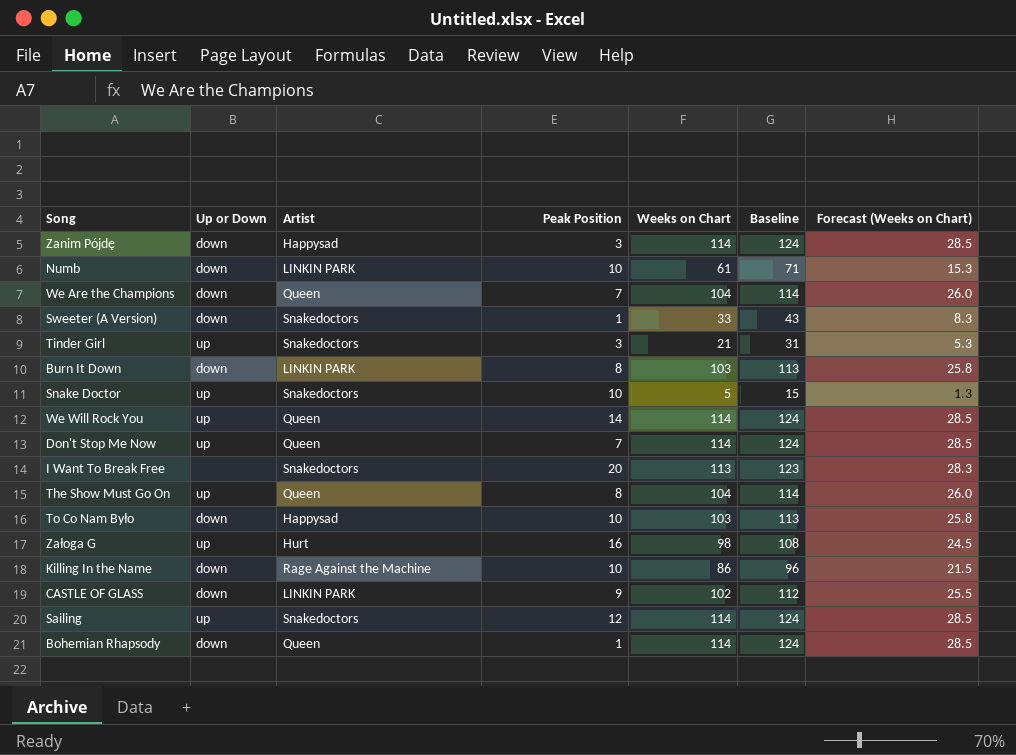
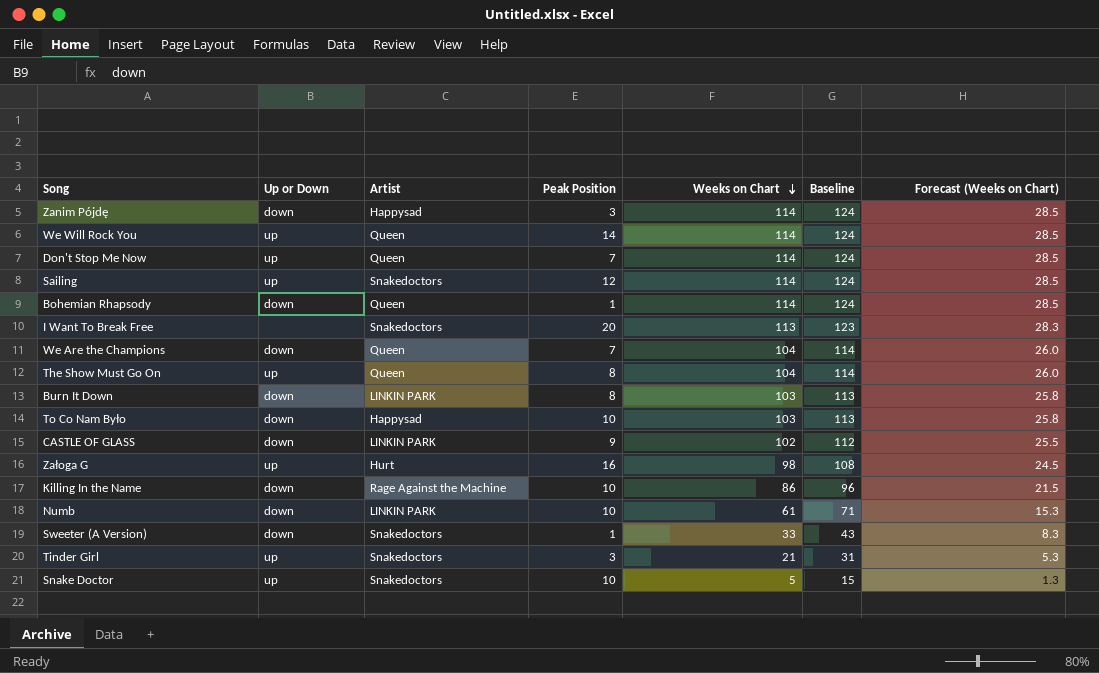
row order: none -> Weeks on Chart descending

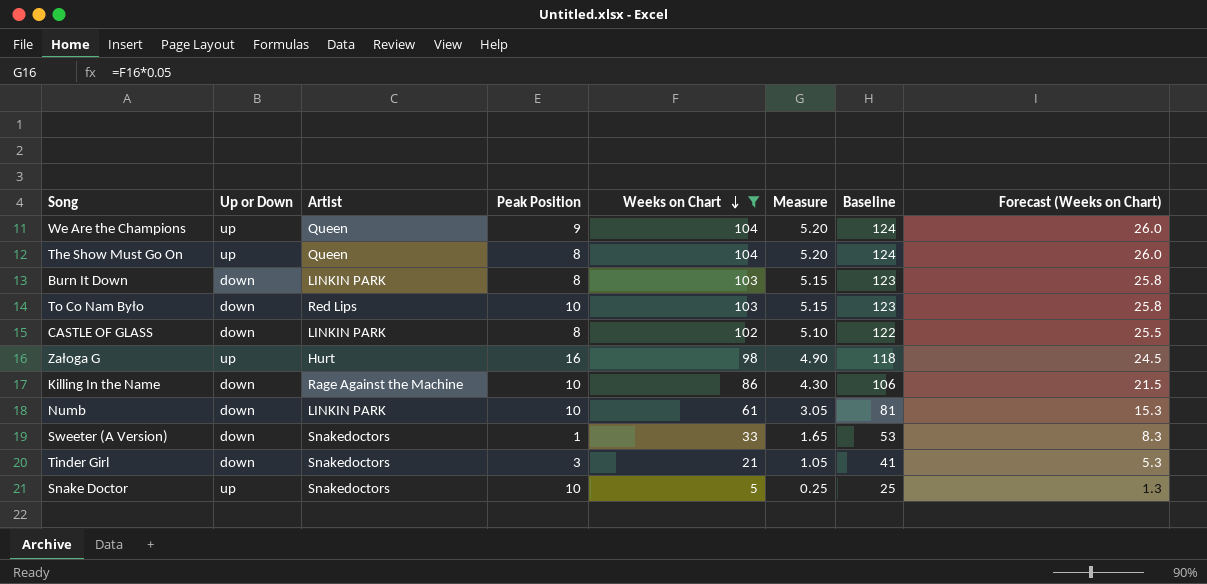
filter: none -> Weeks on Chart <= 104
column Measure | formula: none -> [Weeks on Chart] * 0.05
column Baseline | formula: [Weeks on Chart] + 10 -> [Weeks on Chart] + 20
We Are the Champions | Up or Down: down -> up
We Are the Champions | Peak Position: 7 -> 9
To Co Nam Było | Artist: Happysad -> Red Lips
CASTLE OF GLASS | Peak Position: 9 -> 8
Tinder Girl | Up or Down: up -> down

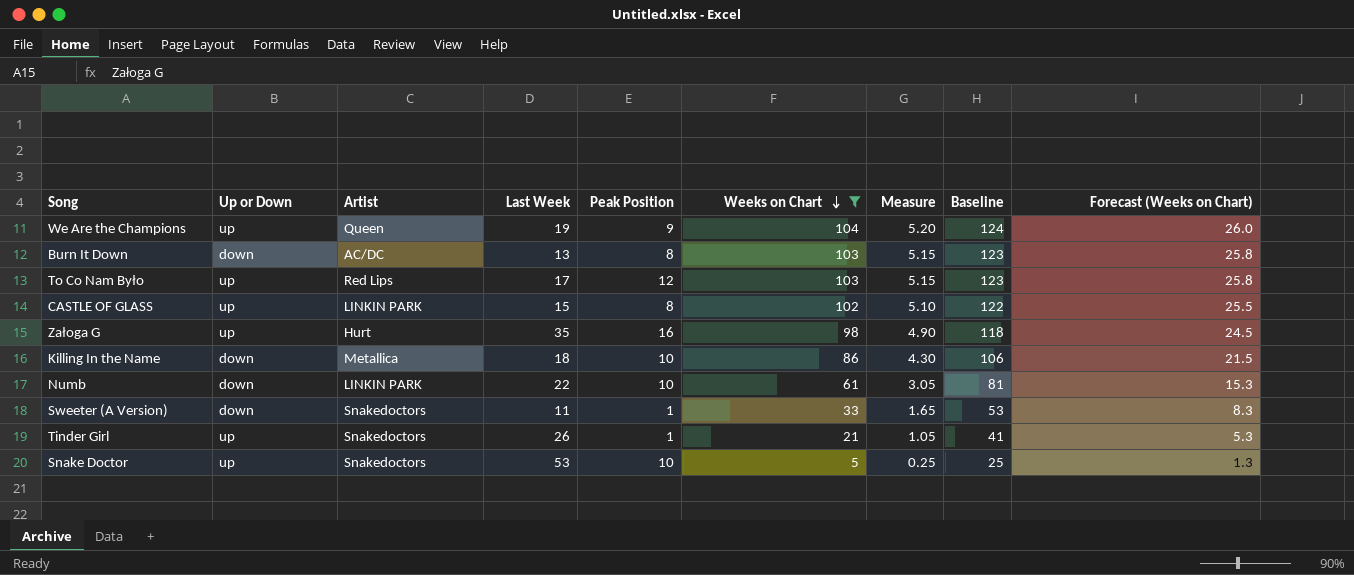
column Last Week | position: none -> 4
row The Show Must Go On: up | Queen | 8 | 104 | 5.20 | 124 | 26.0 -> none
Burn It Down | Artist: LINKIN PARK -> AC/DC
To Co Nam Było | Up or Down: down -> up
To Co Nam Było | Peak Position: 10 -> 12
CASTLE OF GLASS | Up or Down: down -> up
Killing In the Name | Artist: Rage Against the Machine -> Metallica
Tinder Girl | Up or Down: down -> up
Tinder Girl | Peak Position: 3 -> 1

